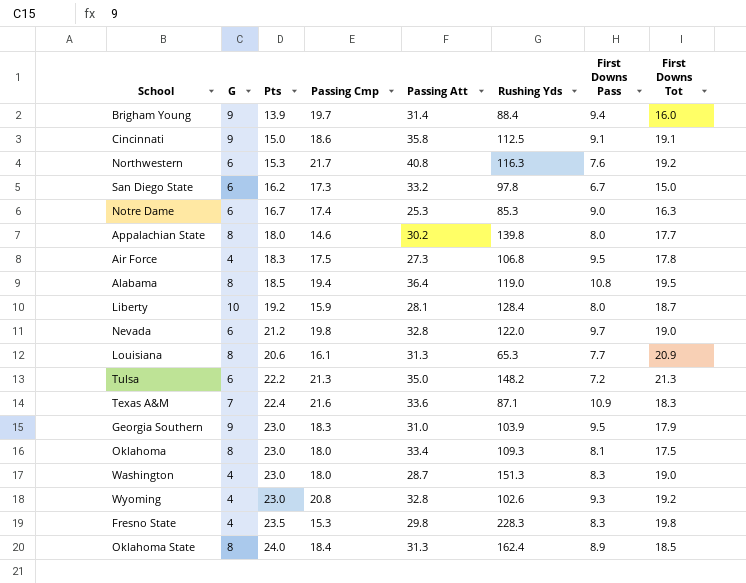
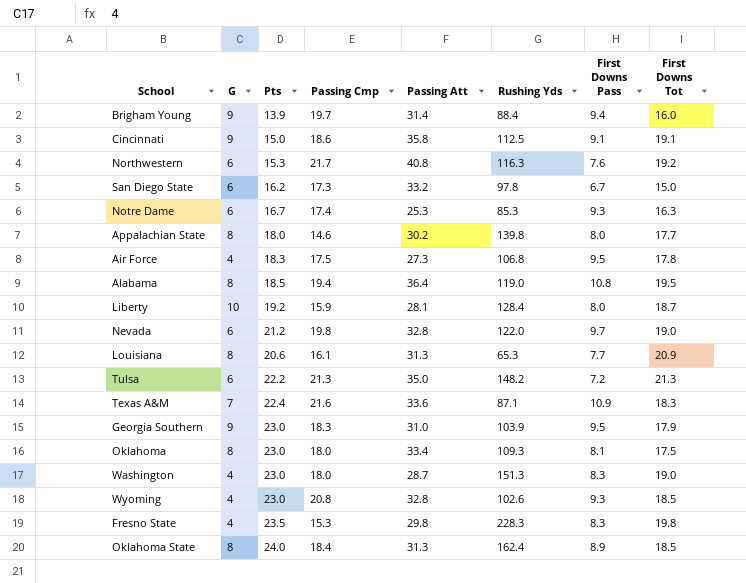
Notre Dame | First Downs Pass: 9.0 -> 9.3
Wyoming | First Downs Tot: 19.2 -> 18.5

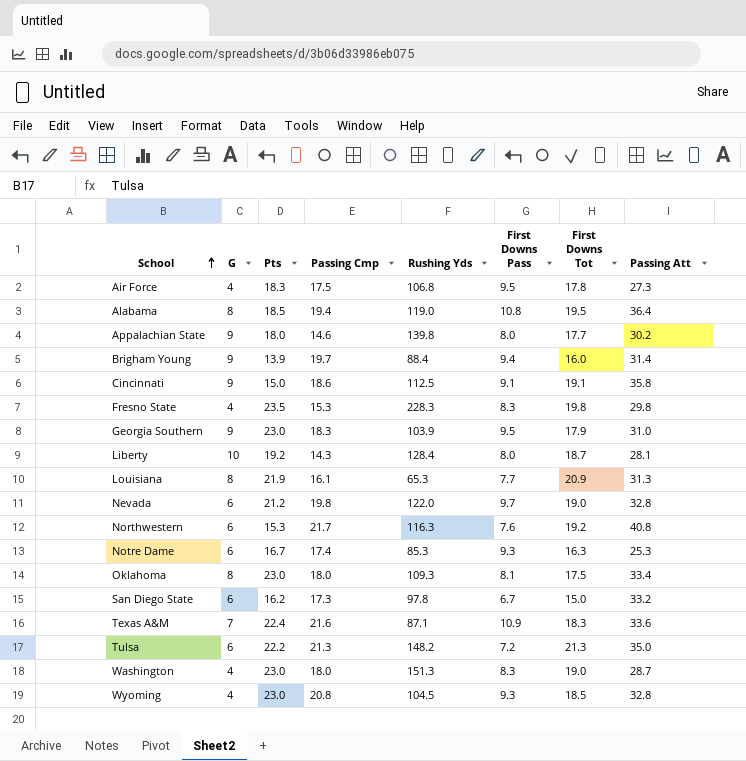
row order: none -> School ascending
column Passing Att | position: 5 -> 8
row Oklahoma State: 8 | 24.0 | 18.4 | 31.3 | 162.4 | 8.9 | 18.5 -> none
Appalachian State | G: 8 -> 9
Liberty | Passing Cmp: 15.9 -> 14.3
Louisiana | Pts: 20.6 -> 21.9
Wyoming | Rushing Yds: 102.6 -> 104.5

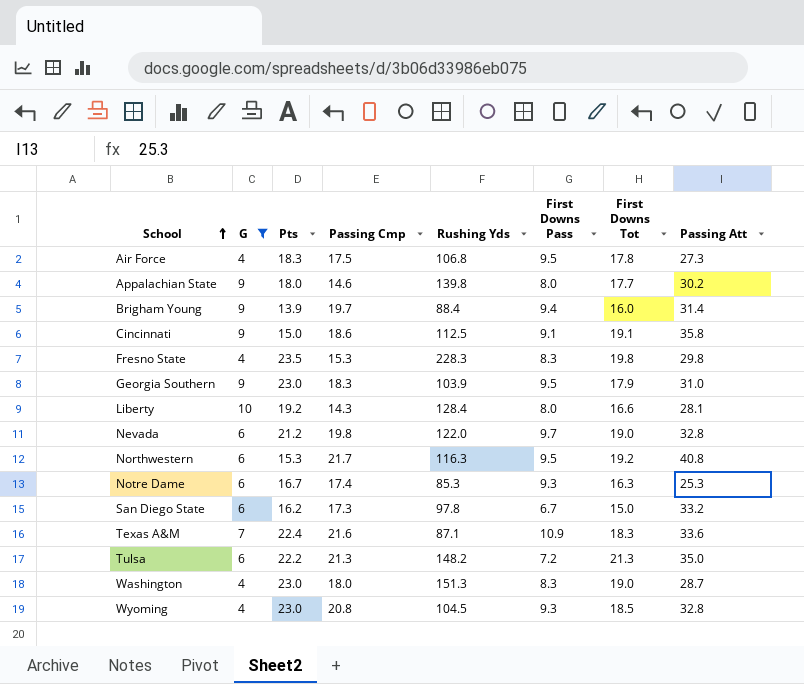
filter: none -> G != 8
Liberty | First Downs Tot: 18.7 -> 16.6
Northwestern | First Downs Pass: 7.6 -> 9.5

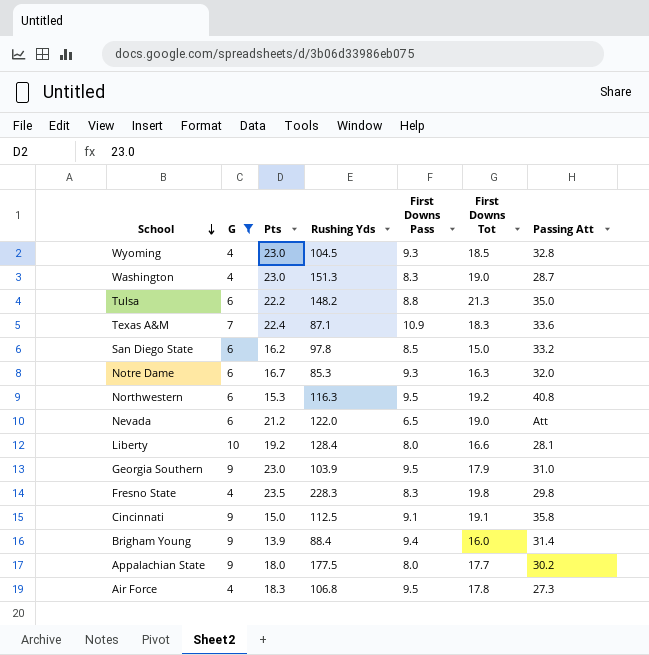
row order: School ascending -> School descending
column Passing Cmp | position: 4 -> none
Tulsa | First Downs Pass: 7.2 -> 8.8
San Diego State | First Downs Pass: 6.7 -> 8.5
Notre Dame | Passing Att: 25.3 -> 32.0
Nevada | First Downs Pass: 9.7 -> 6.5
Nevada | Passing Att: 32.8 -> Att
Appalachian State | Rushing Yds: 139.8 -> 177.5

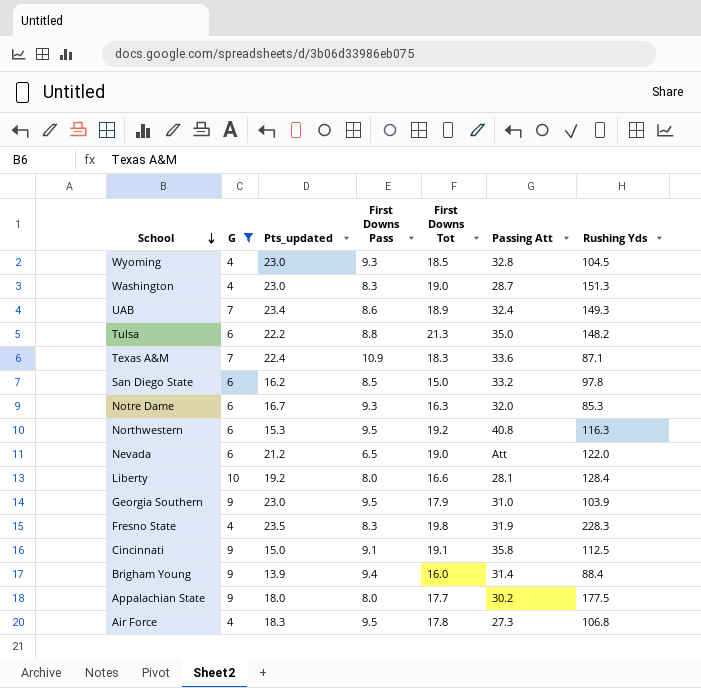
column name: Pts -> Pts_updated
column Rushing Yds | position: 4 -> 7
row UAB: none -> 7 | 23.4 | 8.6 | 18.9 | 32.4 | 149.3
Fresno State | Passing Att: 29.8 -> 31.9

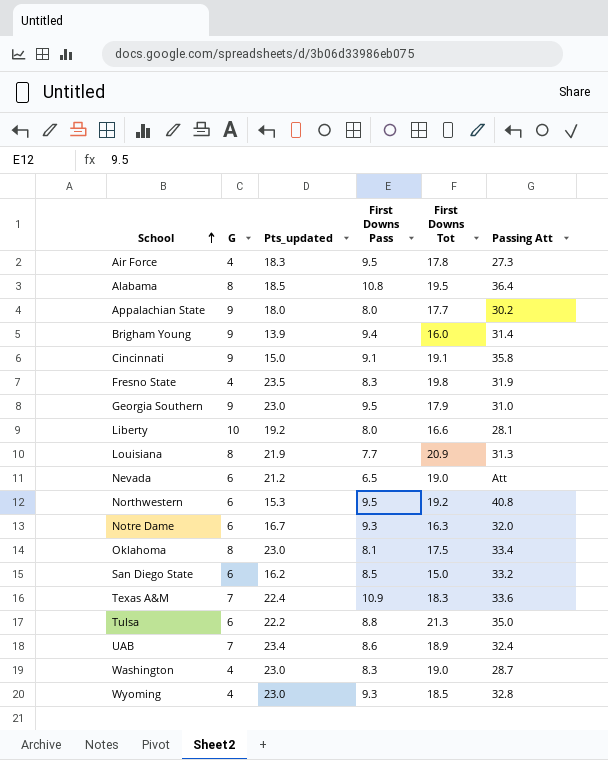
filter: G != 8 -> none
row order: School descending -> School ascending
column Rushing Yds | position: 7 -> none

